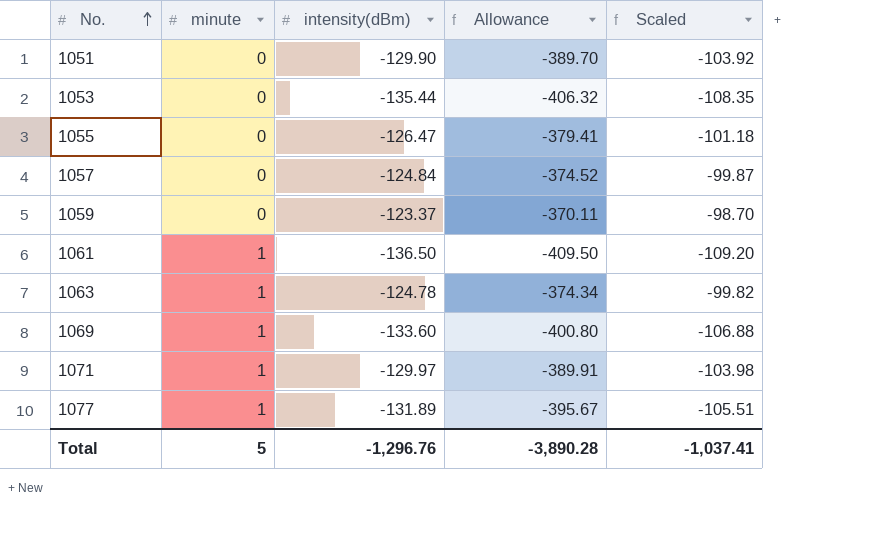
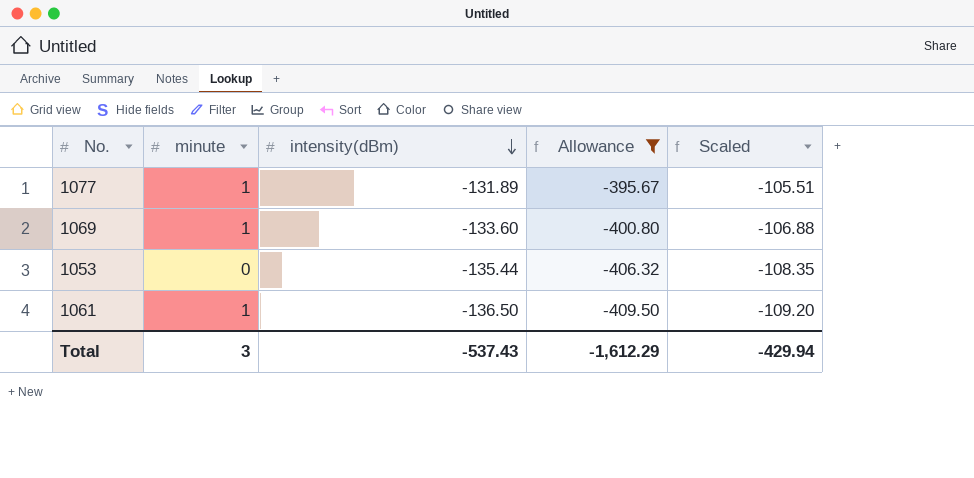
filter: none -> Allowance <= -395.67
row order: No. ascending -> intensity(dBm) descending
Total | minute: 5 -> 3
Total | intensity(dBm): -1,296.76 -> -537.43
Total | Allowance: -3,890.28 -> -1,612.29
Total | Scaled: -1,037.41 -> -429.94

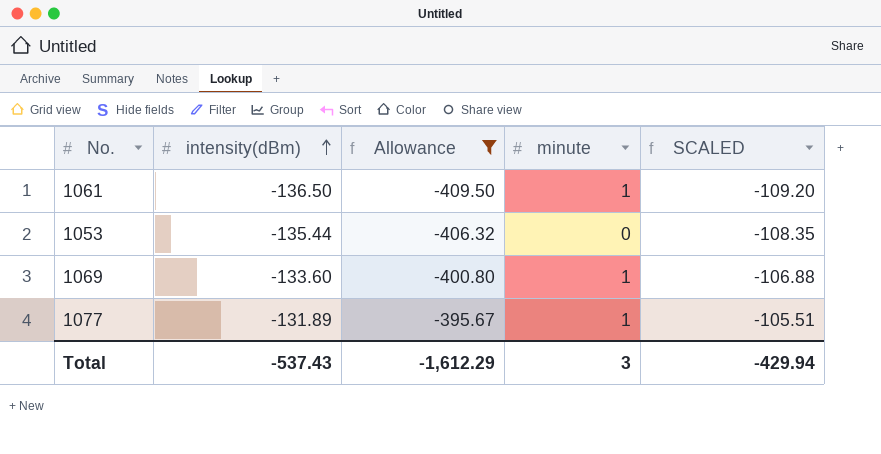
row order: intensity(dBm) descending -> intensity(dBm) ascending
column minute | position: 2 -> 4
column name: Scaled -> SCALED

